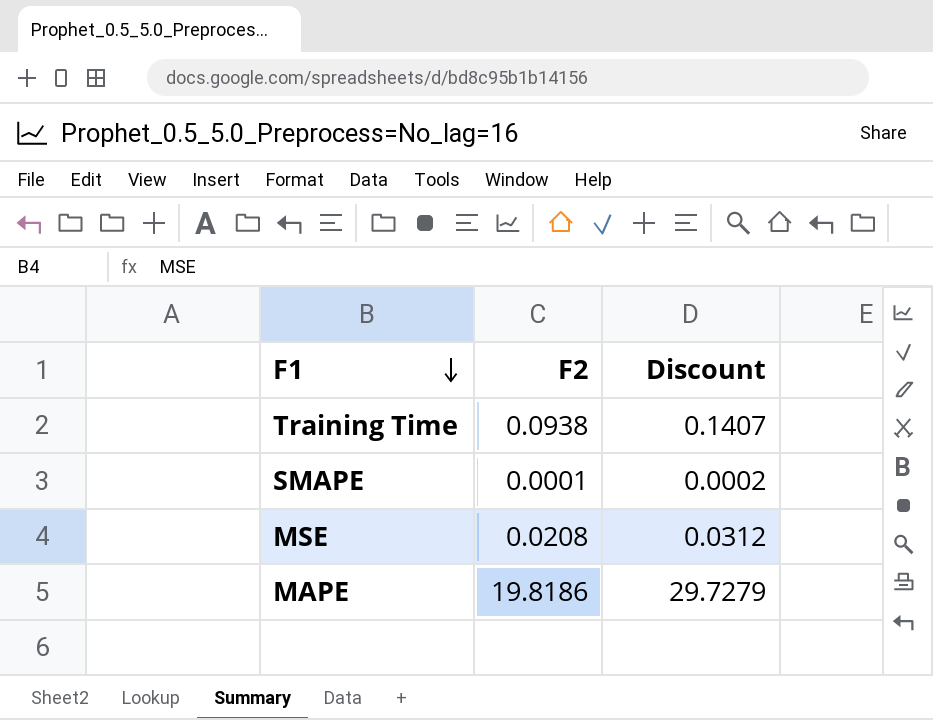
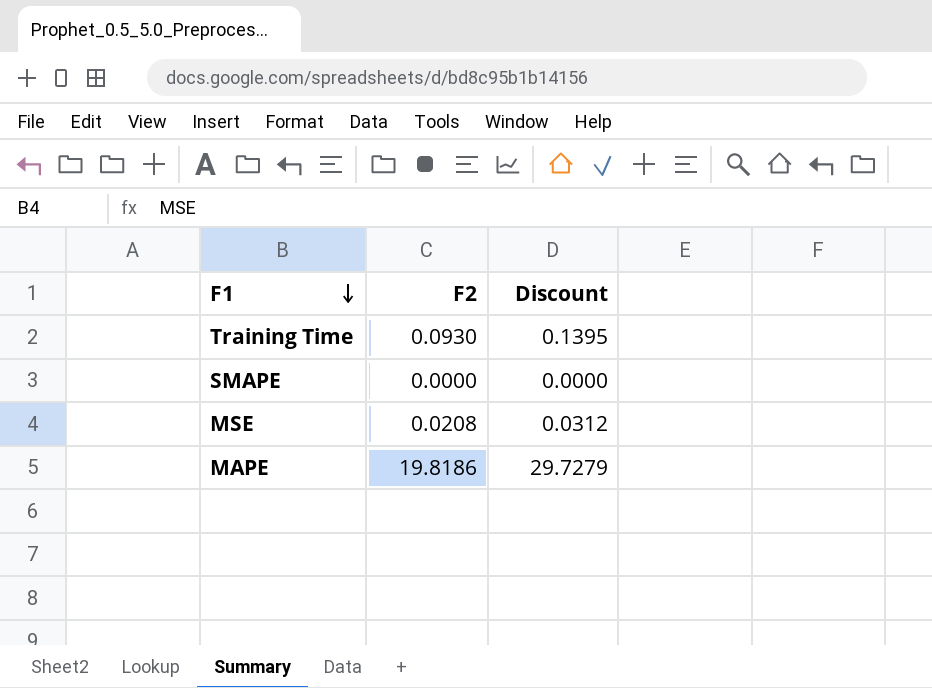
Training Time | F2: 0.0938 -> 0.0930
Training Time | Discount: 0.1407 -> 0.1395
SMAPE | F2: 0.0001 -> 0.0000
SMAPE | Discount: 0.0002 -> 0.0000

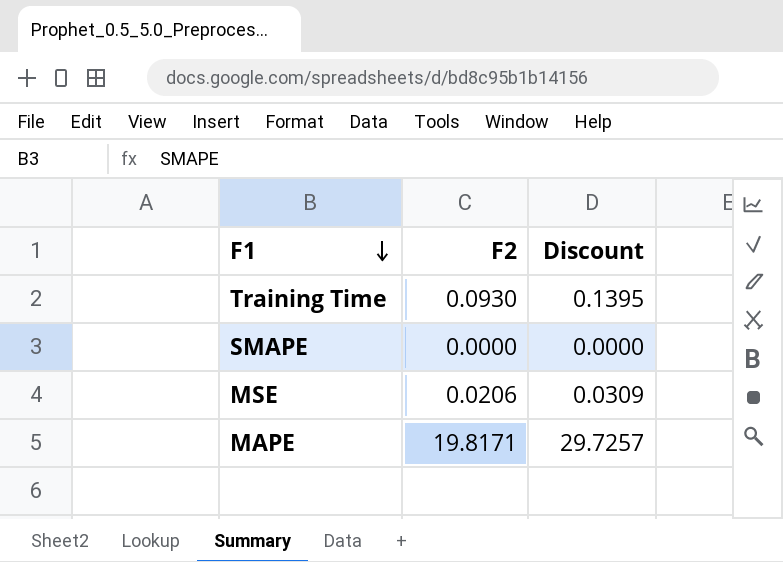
MSE | F2: 0.0208 -> 0.0206
MSE | Discount: 0.0312 -> 0.0309
MAPE | F2: 19.8186 -> 19.8171
MAPE | Discount: 29.7279 -> 29.7257

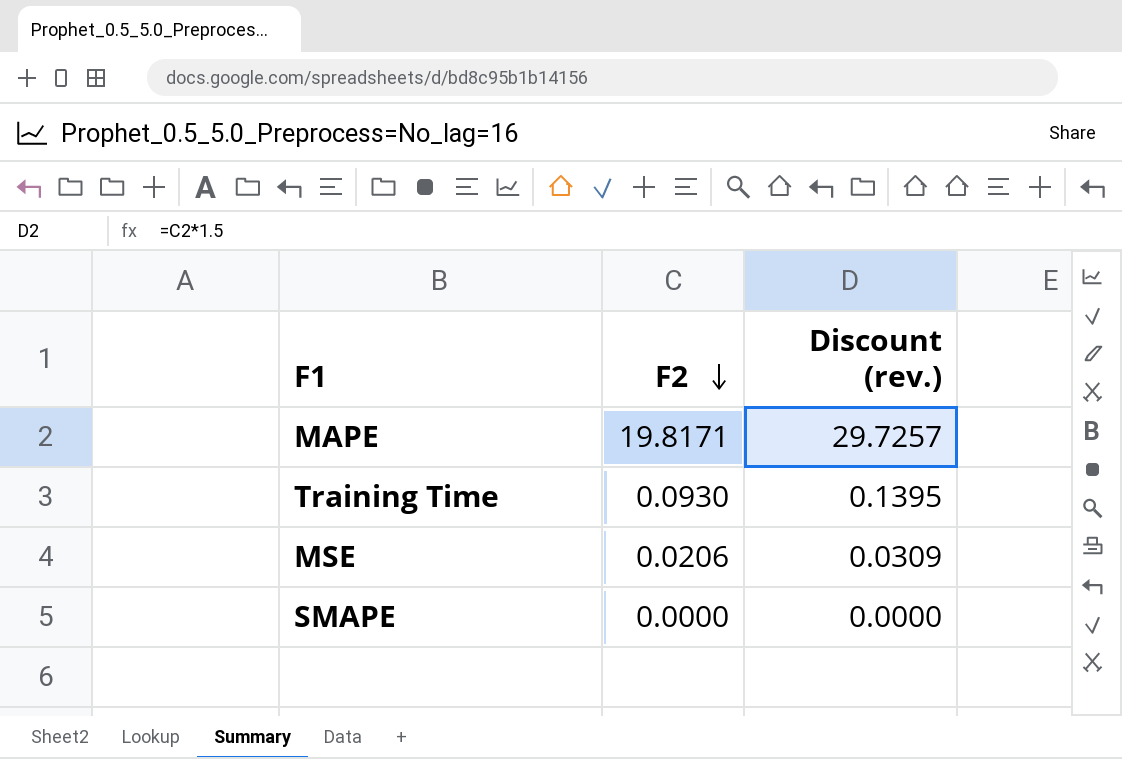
row order: F1 descending -> F2 descending
column name: Discount -> Discount (rev.)

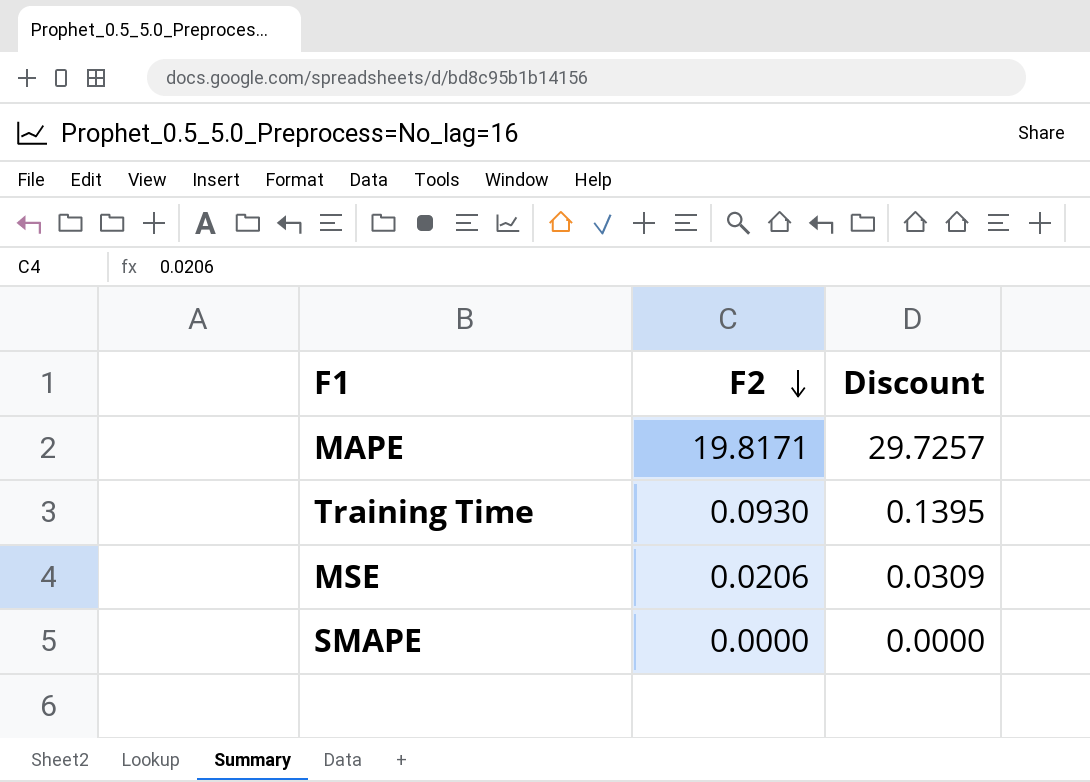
column name: Discount (rev.) -> Discount

